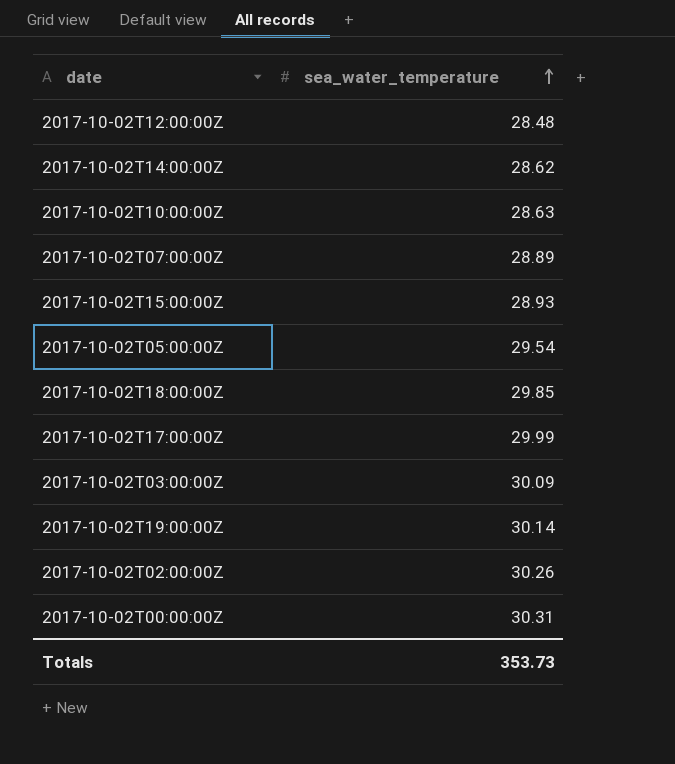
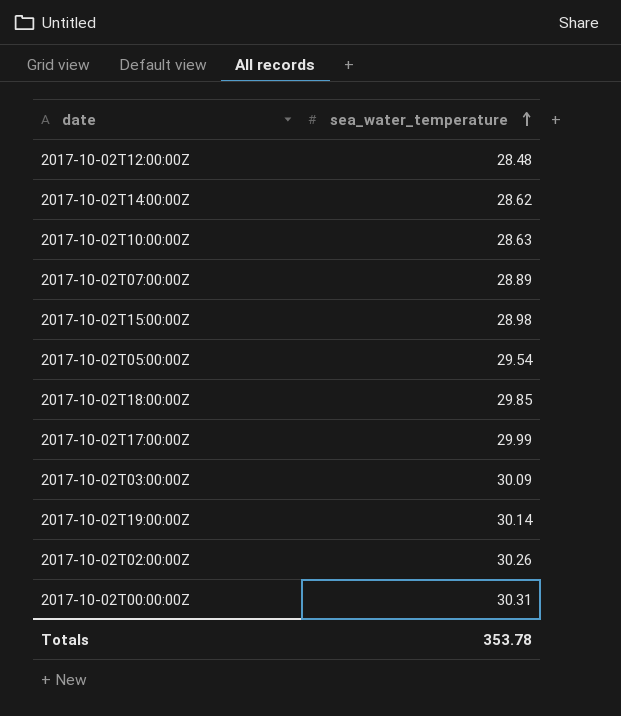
2017-10-02T15:00:00Z | sea_water_temperature: 28.93 -> 28.98
Totals | sea_water_temperature: 353.73 -> 353.78

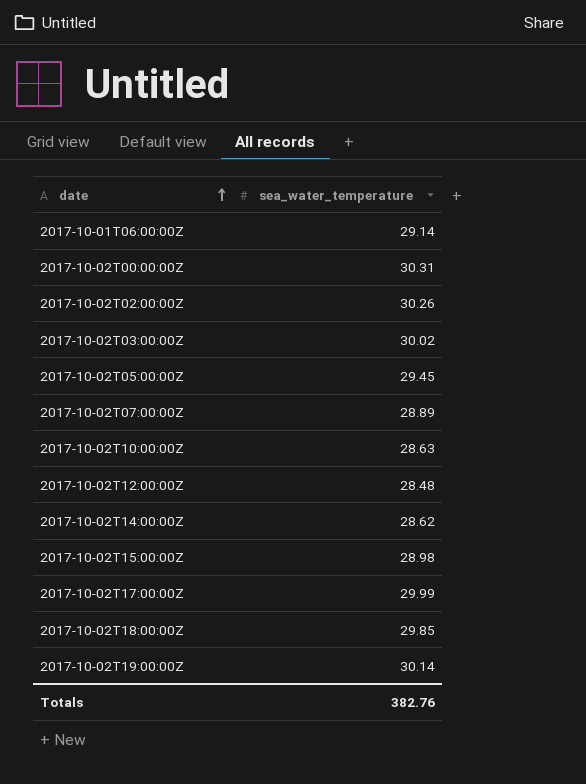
row order: sea_water_temperature ascending -> date ascending
row 2017-10-01T06:00:00Z: none -> 29.14
2017-10-02T03:00:00Z | sea_water_temperature: 30.09 -> 30.02
2017-10-02T05:00:00Z | sea_water_temperature: 29.54 -> 29.45
Totals | sea_water_temperature: 353.78 -> 382.76

